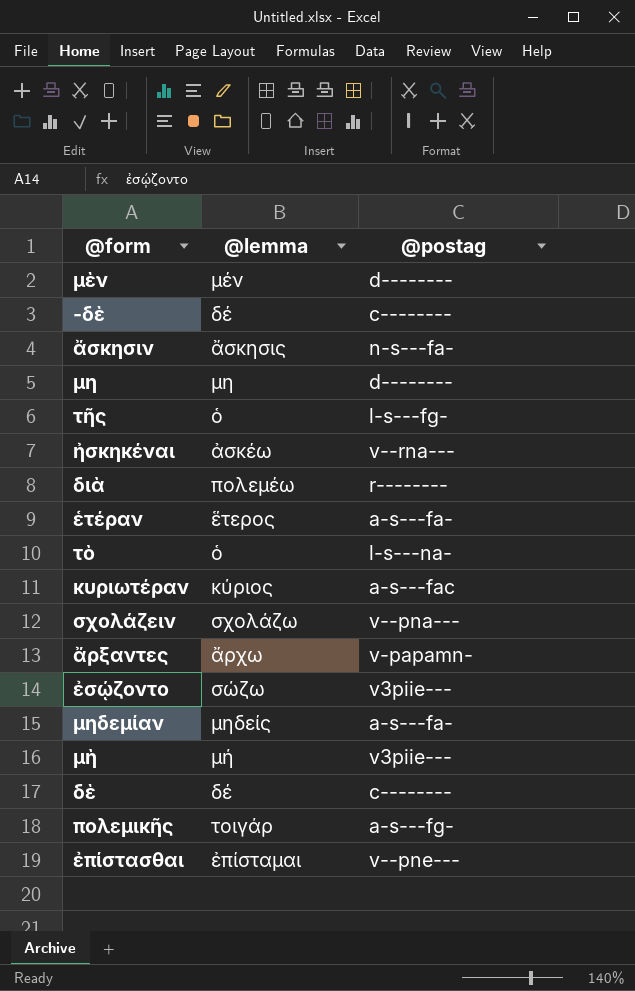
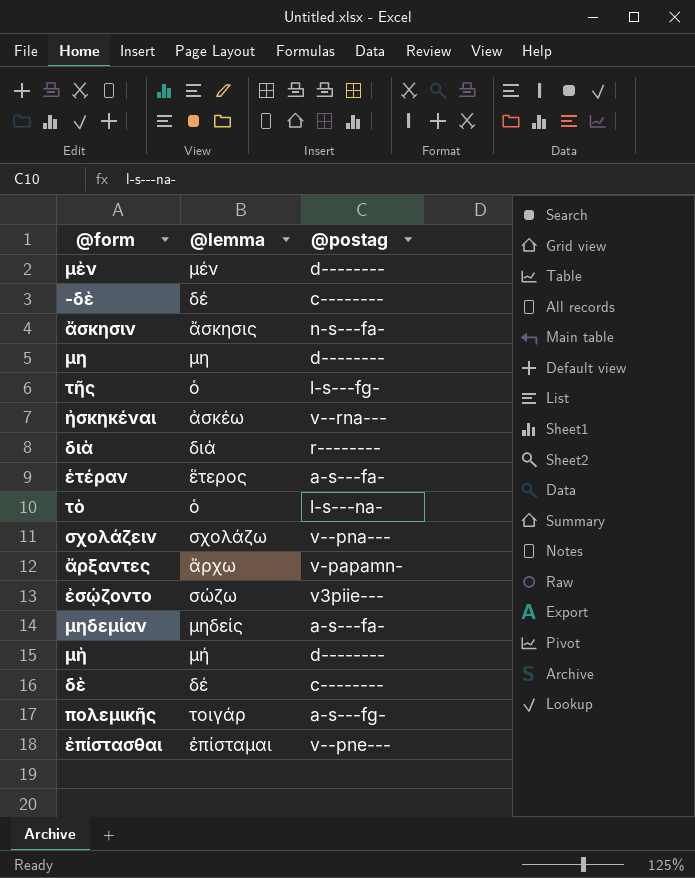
row κυριωτέραν: κύριος | a-s---fac -> none
διὰ | @lemma: πολεμέω -> διά
μὴ | @postag: v3piie--- -> d--------

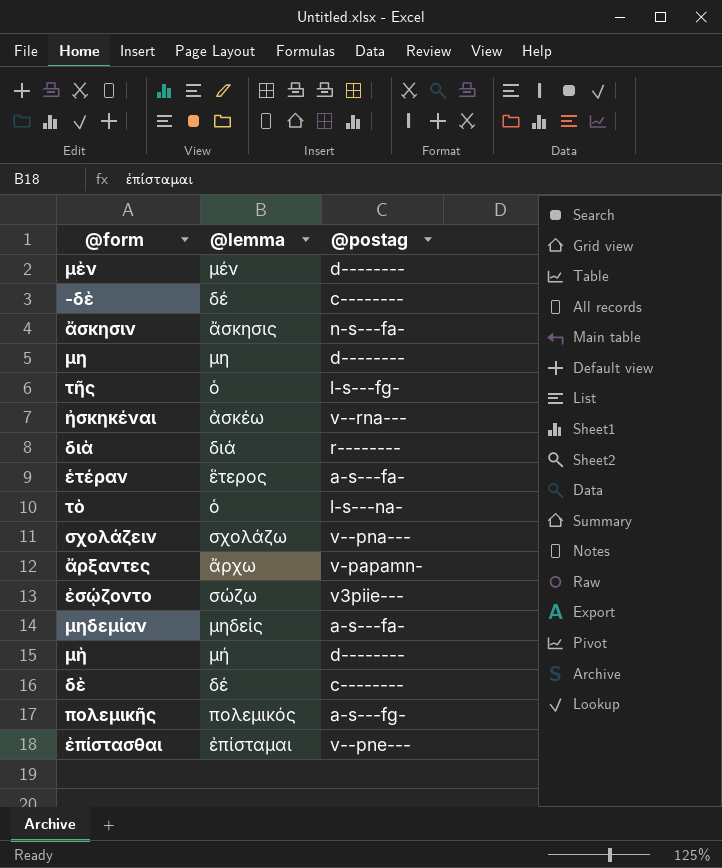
πολεμικῆς | @lemma: τοιγάρ -> πολεμικός

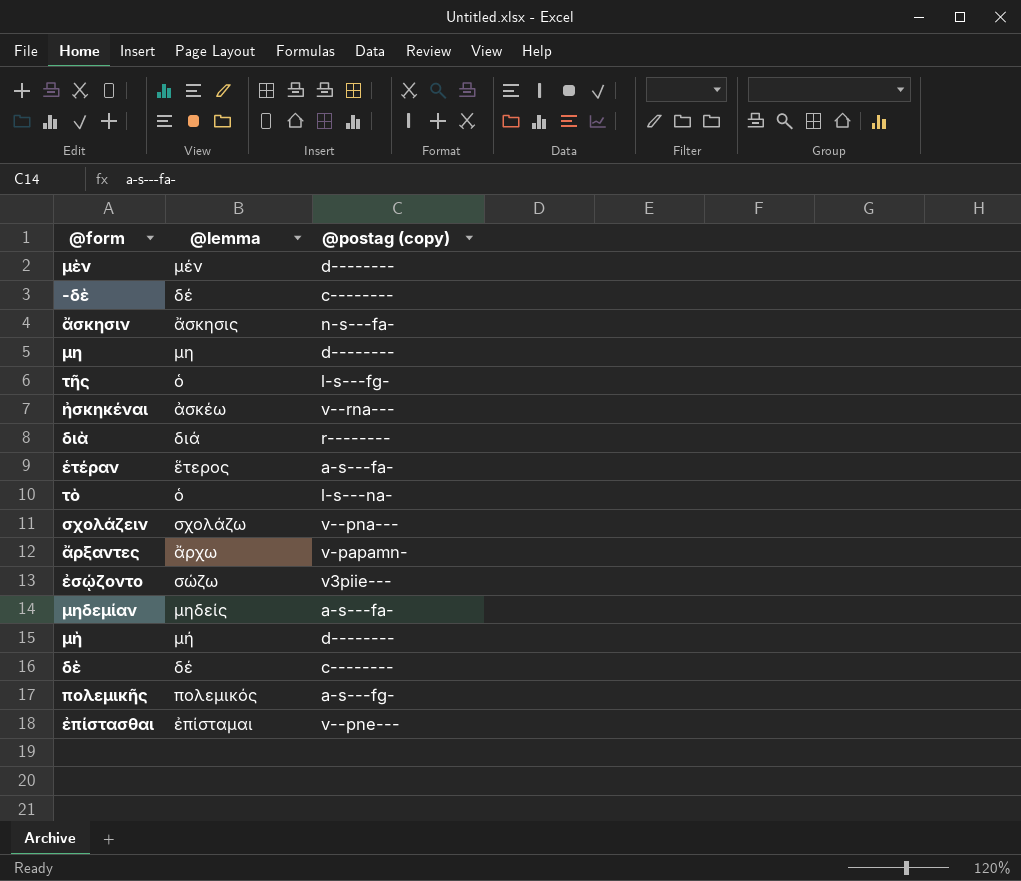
column name: @postag -> @postag (copy)

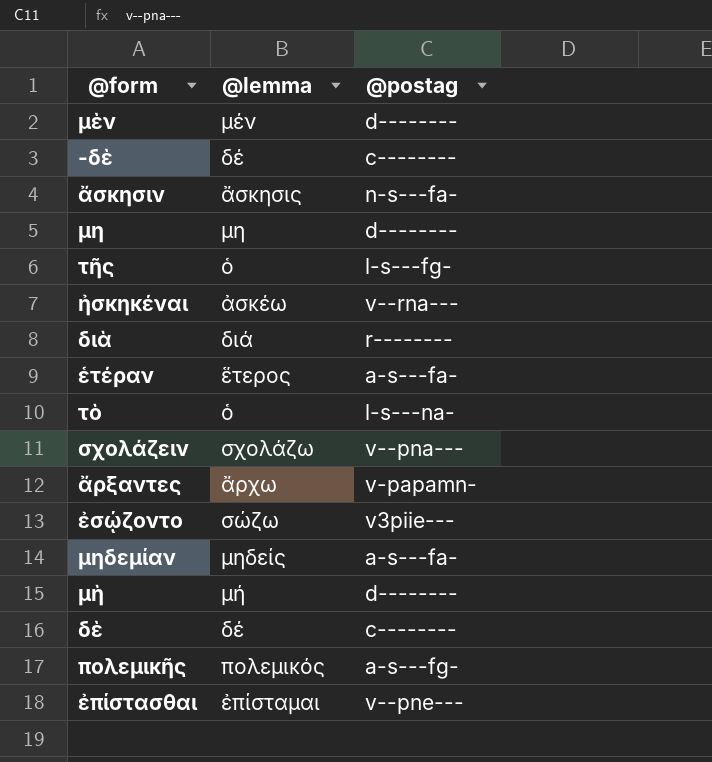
column name: @postag (copy) -> @postag

